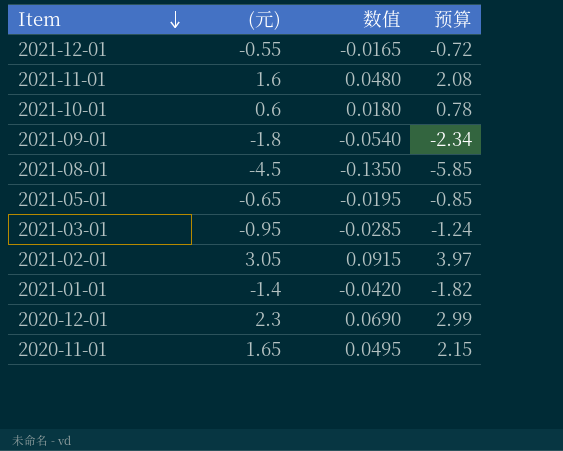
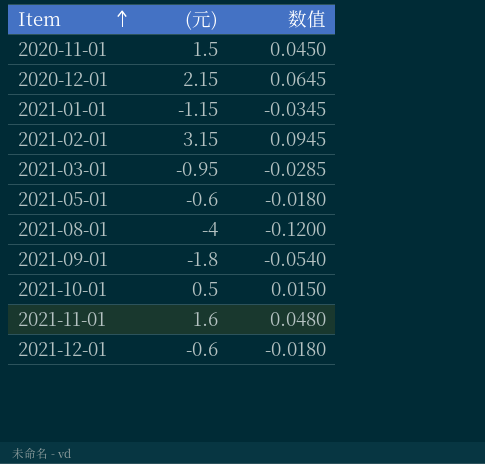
row order: Item descending -> Item ascending
column 预算 | formula: [(元)] * 1.3 -> none
2020-11-01 | (元): 1.65 -> 1.5
2020-11-01 | 数值: 0.0495 -> 0.0450
2020-12-01 | (元): 2.3 -> 2.15
2020-12-01 | 数值: 0.0690 -> 0.0645
2021-01-01 | (元): -1.4 -> -1.15
2021-01-01 | 数值: -0.0420 -> -0.0345
2021-02-01 | (元): 3.05 -> 3.15
2021-02-01 | 数值: 0.0915 -> 0.0945
2021-05-01 | (元): -0.65 -> -0.6
2021-05-01 | 数值: -0.0195 -> -0.0180
2021-08-01 | (元): -4.5 -> -4
2021-08-01 | 数值: -0.1350 -> -0.1200
2021-10-01 | (元): 0.6 -> 0.5
2021-10-01 | 数值: 0.0180 -> 0.0150
2021-12-01 | (元): -0.55 -> -0.6
2021-12-01 | 数值: -0.0165 -> -0.0180

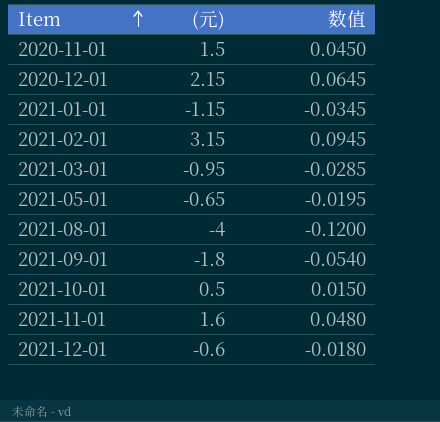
2021-05-01 | (元): -0.6 -> -0.65
2021-05-01 | 数值: -0.0180 -> -0.0195

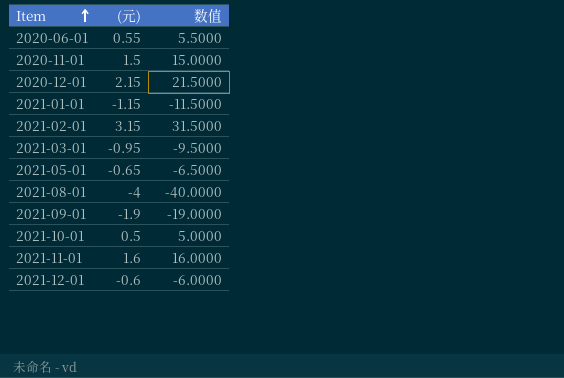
column 数值 | formula: [(元)] * 0.03 -> [(元)] * 10
row 2020-06-01: none -> 0.55 | 5.5000
2021-09-01 | (元): -1.8 -> -1.9

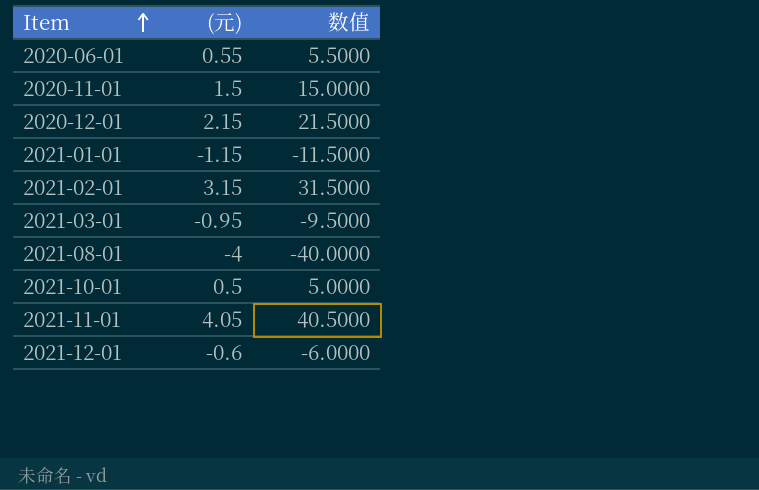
row 2021-05-01: -0.65 | -6.5000 -> none
row 2021-09-01: -1.9 | -19.0000 -> none
2021-11-01 | (元): 1.6 -> 4.05
2021-11-01 | 数值: 16.0000 -> 40.5000

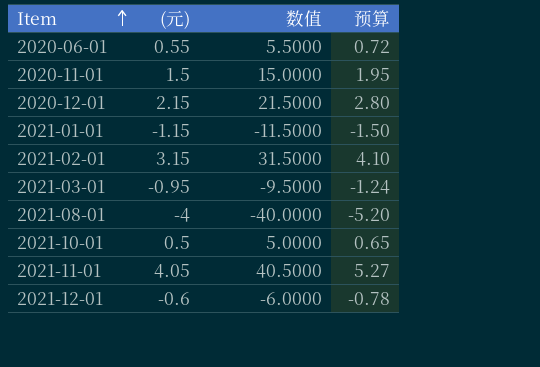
column 预算 | formula: none -> [(元)] * 1.3

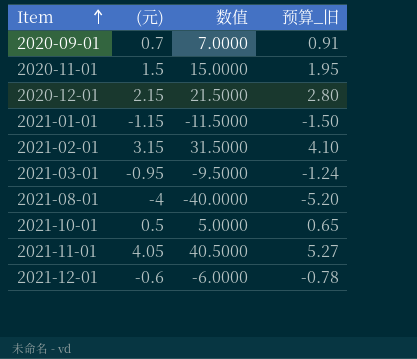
column name: 预算 -> 预算_旧
row 2020-06-01: 0.55 | 5.5000 | 0.72 -> none
row 2020-09-01: none -> 0.7 | 7.0000 | 0.91

